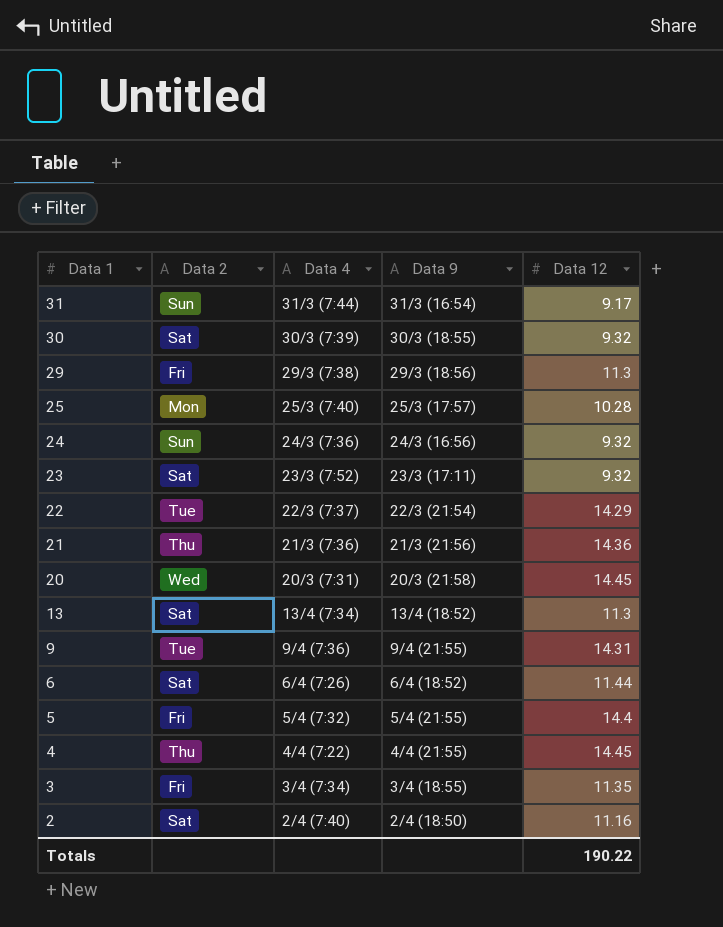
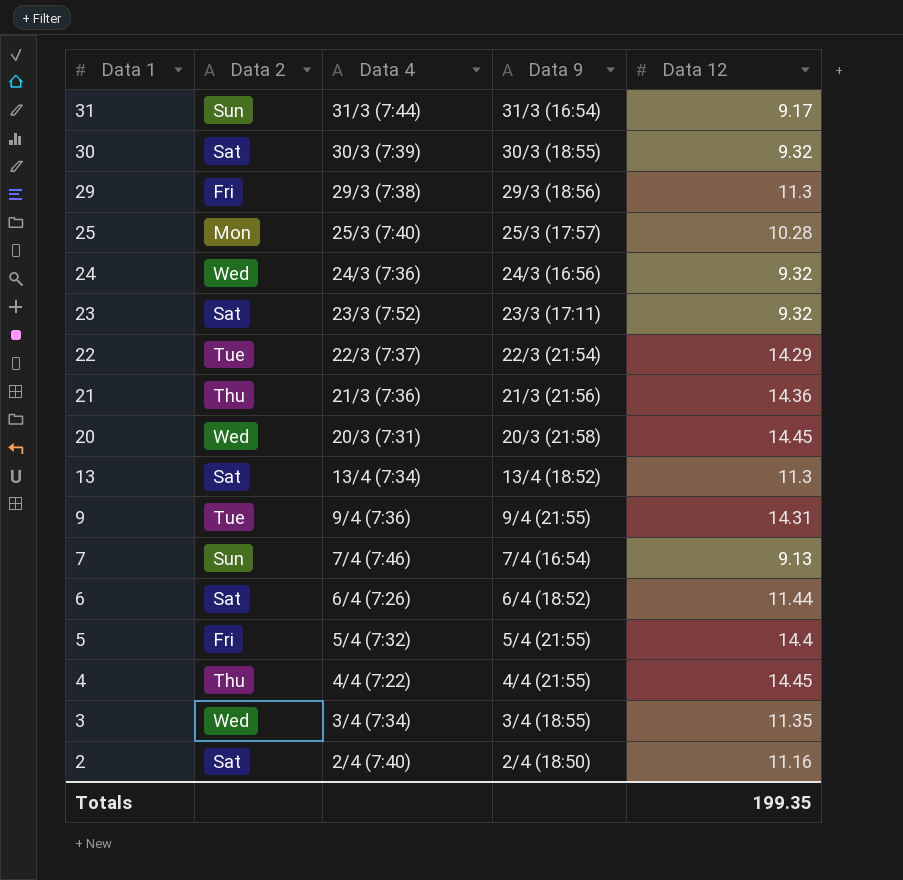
24 | Data 2: Sun -> Wed
row 7: none -> Sun | 7/4 (7:46) | 7/4 (16:54) | 9.13
3 | Data 2: Fri -> Wed
Totals | Data 12: 190.22 -> 199.35

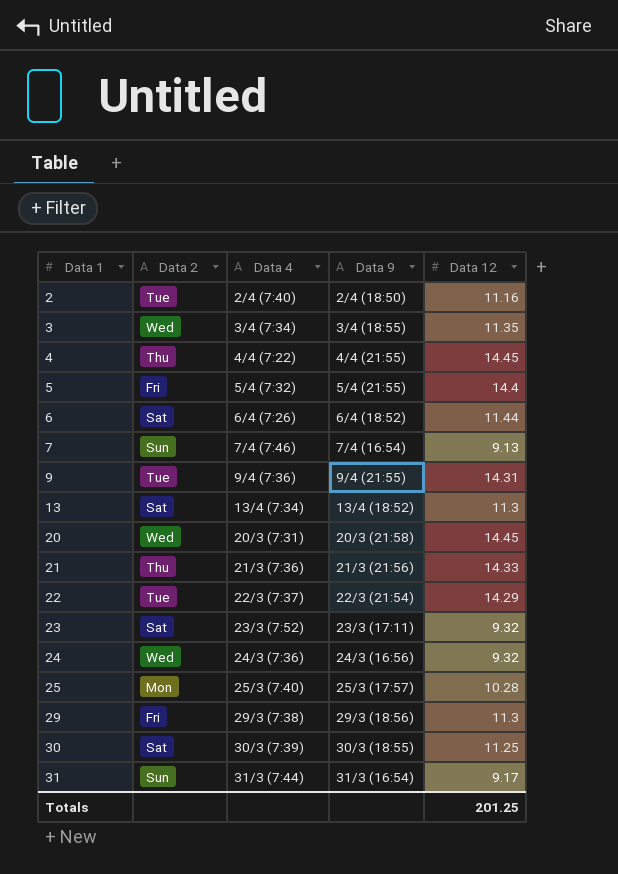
row order: Data 1 descending -> Data 1 ascending
2 | Data 2: Sat -> Tue
21 | Data 12: 14.36 -> 14.33
30 | Data 12: 9.32 -> 11.25
Totals | Data 12: 199.35 -> 201.25

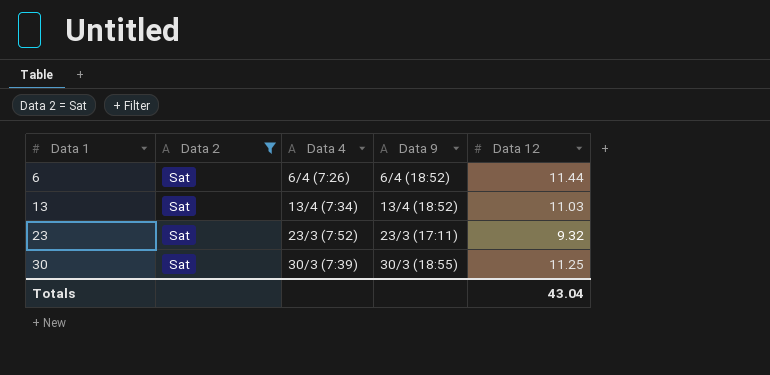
filter: none -> Data 2 = Sat
13 | Data 12: 11.3 -> 11.03
Totals | Data 12: 201.25 -> 43.04

